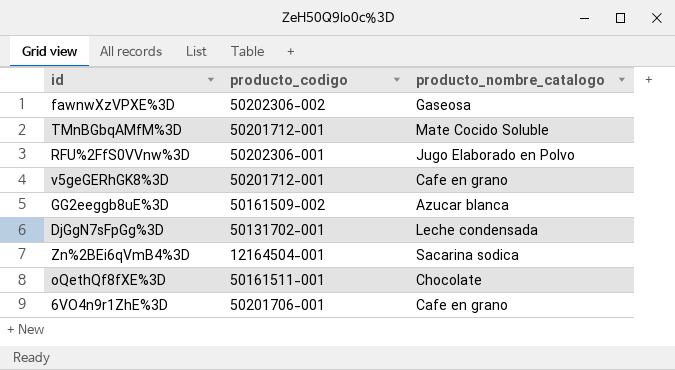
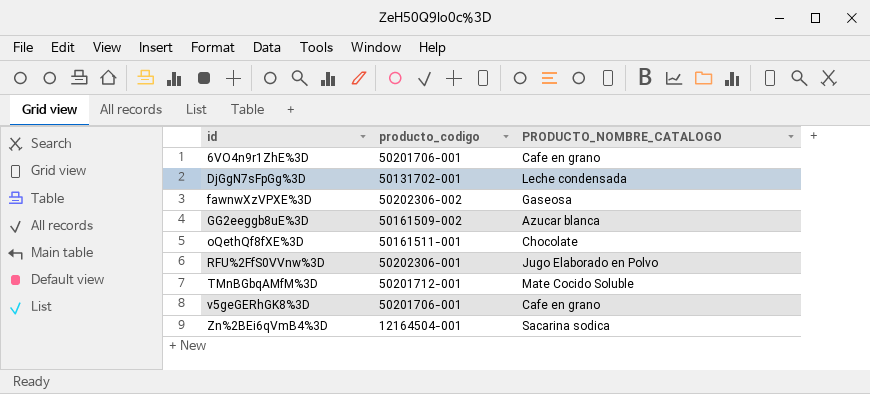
row order: none -> id ascending
column name: producto_nombre_catalogo -> PRODUCTO_NOMBRE_CATALOGO
v5geGERhGK8%3D | producto_codigo: 50201712-001 -> 50201706-001

